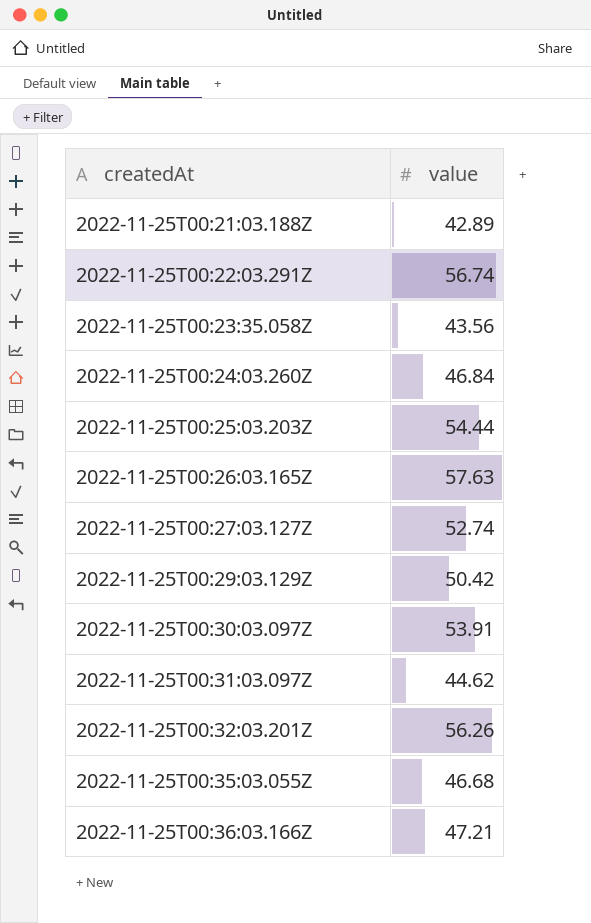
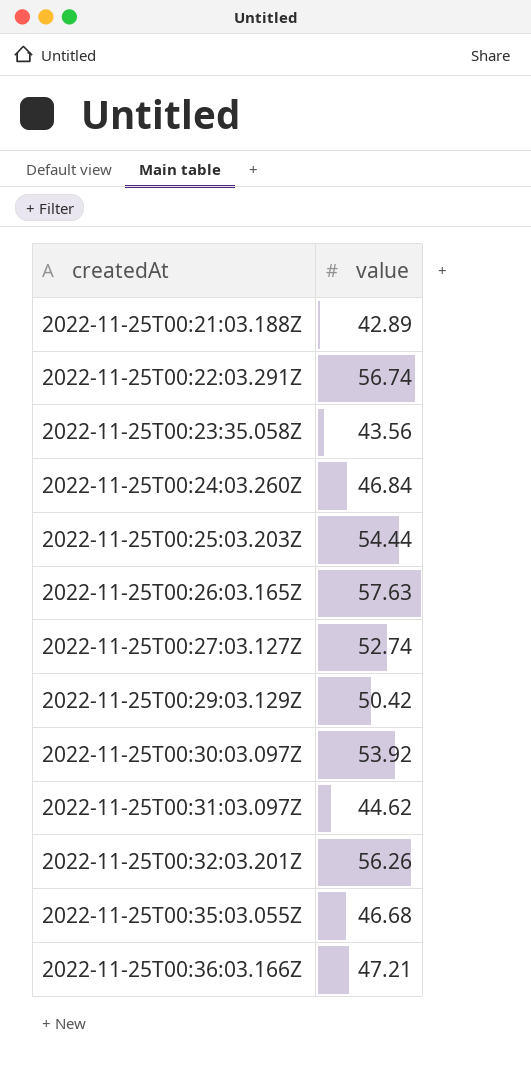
2022-11-25T00:30:03.097Z | value: 53.91 -> 53.92

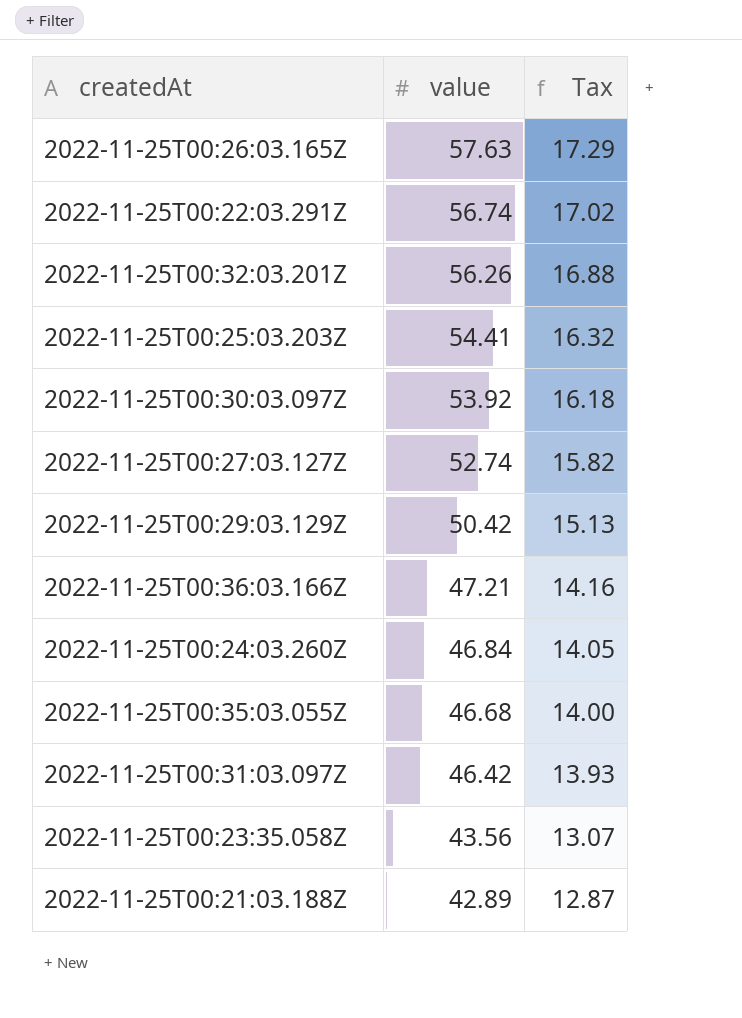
row order: createdAt ascending -> value descending
column Tax | formula: none -> [value] * 0.3
2022-11-25T00:25:03.203Z | value: 54.44 -> 54.41
2022-11-25T00:31:03.097Z | value: 44.62 -> 46.42

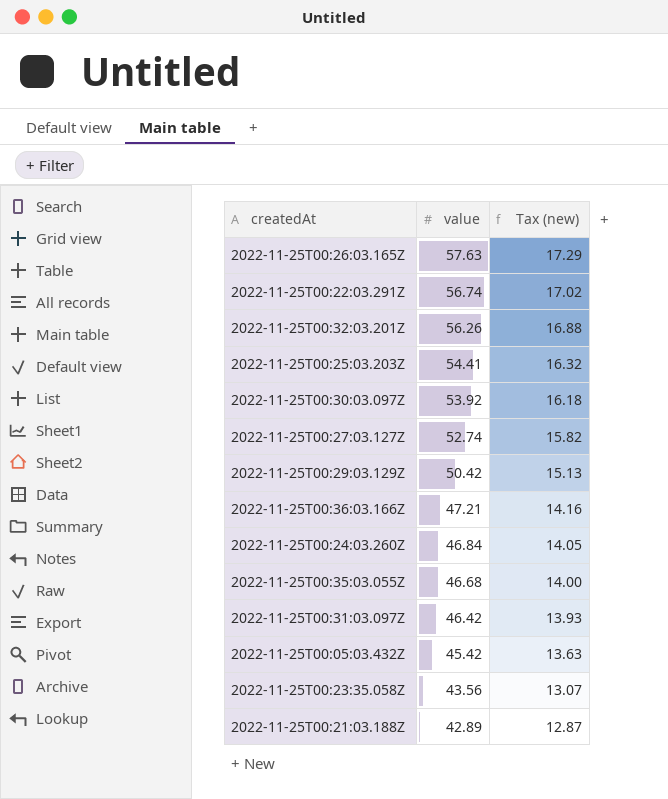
column name: Tax -> Tax (new)
row 2022-11-25T00:05:03.432Z: none -> 45.42 | 13.63

